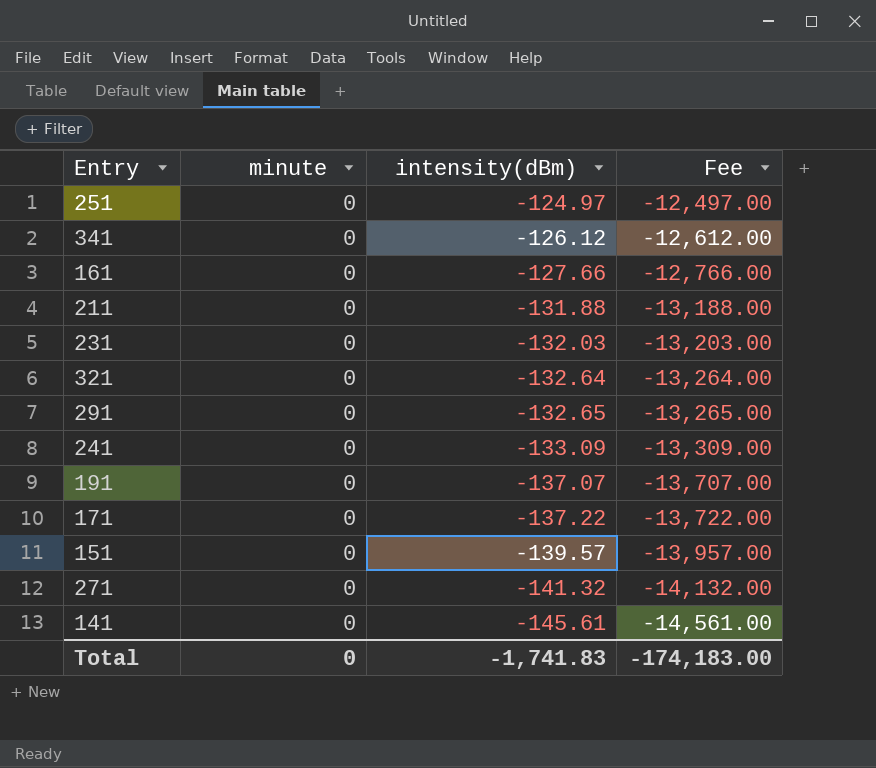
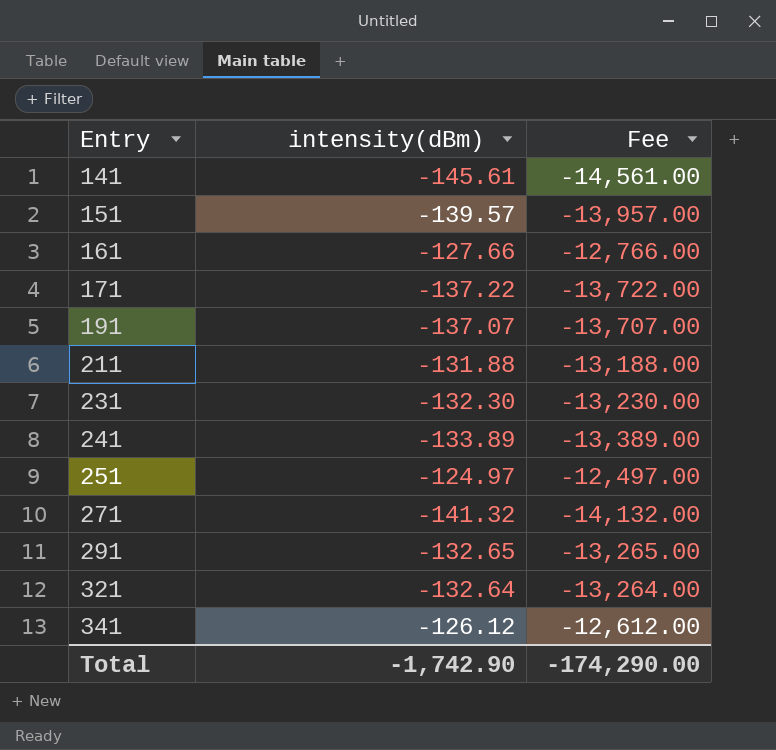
row order: intensity(dBm) descending -> Entry ascending
column minute | position: 2 -> none
231 | intensity(dBm): -132.03 -> -132.30
231 | Fee: -13,203.00 -> -13,230.00
241 | intensity(dBm): -133.09 -> -133.89
241 | Fee: -13,309.00 -> -13,389.00
Total | intensity(dBm): -1,741.83 -> -1,742.90
Total | Fee: -174,183.00 -> -174,290.00

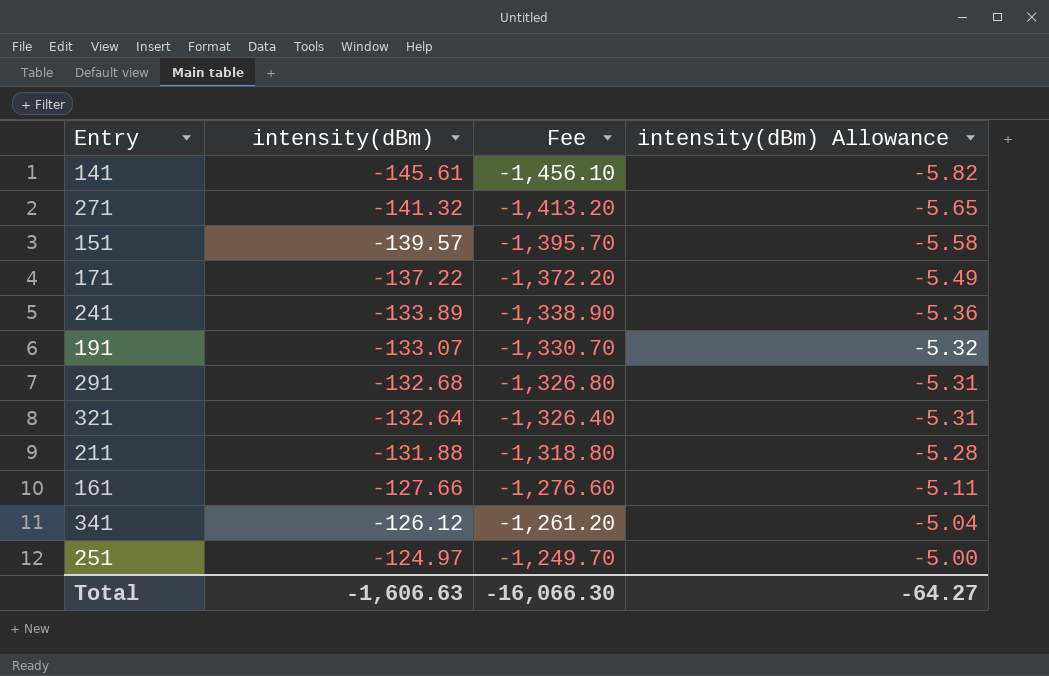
row order: Entry ascending -> intensity(dBm) ascending
column Fee | formula: [intensity(dBm)] * 100 -> [intensity(dBm)] * 10
column intensity(dBm) Allowance | formula: none -> [intensity(dBm)] * 0.04
row 231: -132.30 | -13,230.00 -> none
191 | intensity(dBm): -137.07 -> -133.07
291 | intensity(dBm): -132.65 -> -132.68
Total | intensity(dBm): -1,742.90 -> -1,606.63
Total | Fee: -174,290.00 -> -16,066.30

